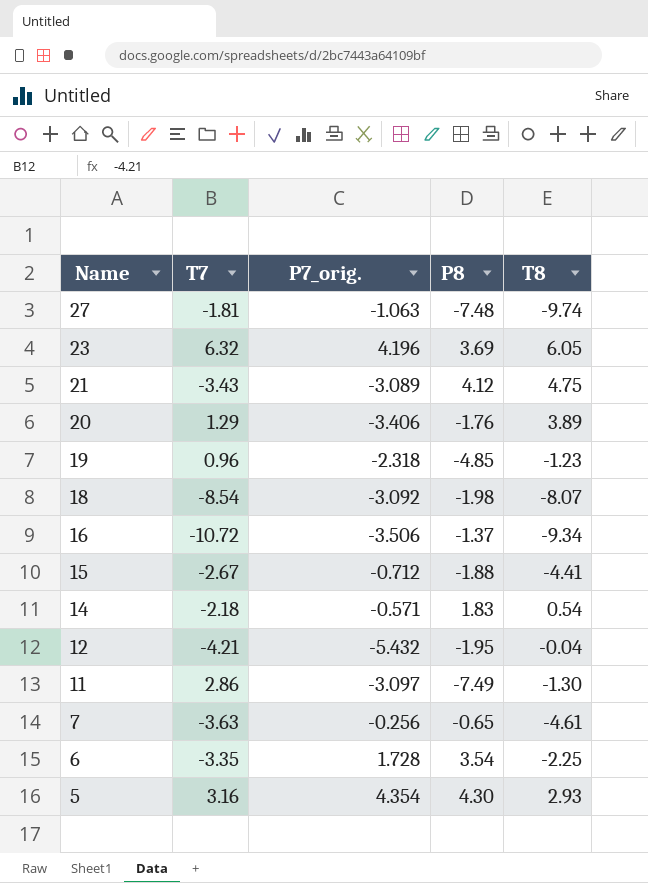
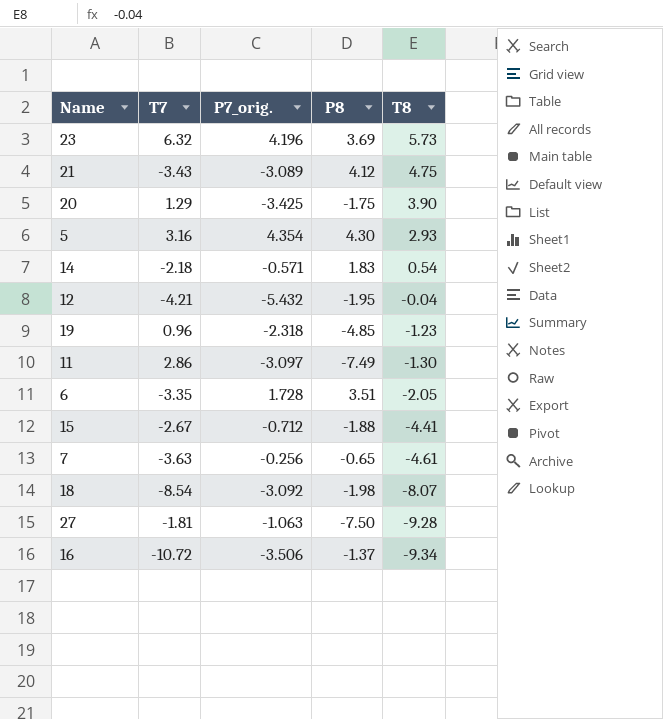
row order: Name descending -> T8 descending
23 | T8: 6.05 -> 5.73
20 | P7_orig.: -3.406 -> -3.425
20 | P8: -1.76 -> -1.75
20 | T8: 3.89 -> 3.90
6 | P8: 3.54 -> 3.51
6 | T8: -2.25 -> -2.05
27 | P8: -7.48 -> -7.50
27 | T8: -9.74 -> -9.28

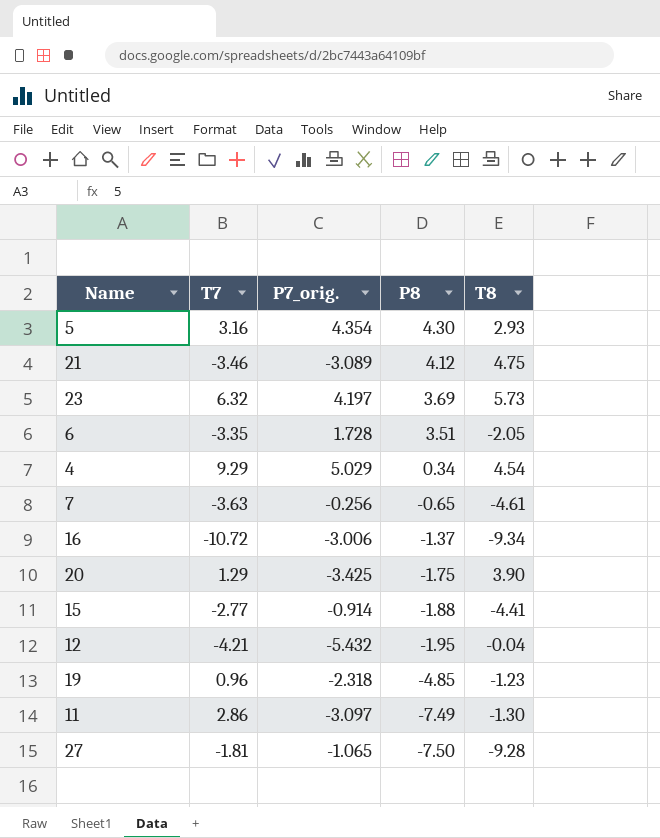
row order: T8 descending -> P8 descending
row 14: -2.18 | -0.571 | 1.83 | 0.54 -> none
row 18: -8.54 | -3.092 | -1.98 | -8.07 -> none
21 | T7: -3.43 -> -3.46
23 | P7_orig.: 4.196 -> 4.197
row 4: none -> 9.29 | 5.029 | 0.34 | 4.54
16 | P7_orig.: -3.506 -> -3.006
15 | T7: -2.67 -> -2.77
15 | P7_orig.: -0.712 -> -0.914
27 | P7_orig.: -1.063 -> -1.065

